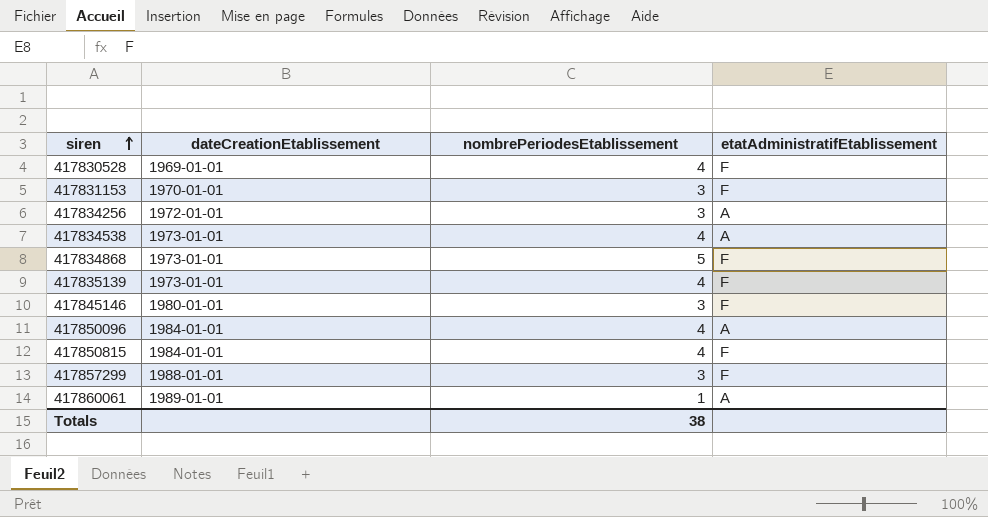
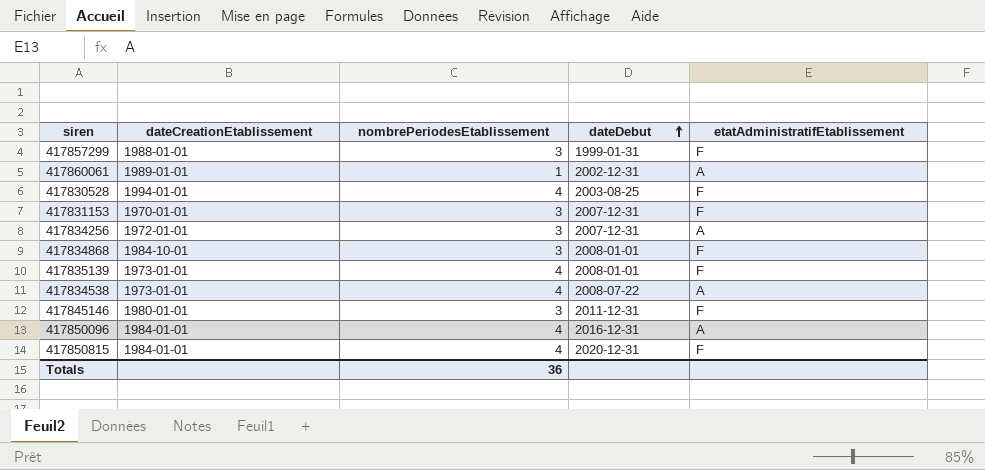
row order: siren ascending -> dateDebut ascending
column dateDebut | position: none -> 4
417830528 | dateCreationEtablissement: 1969-01-01 -> 1994-01-01
417834868 | dateCreationEtablissement: 1973-01-01 -> 1984-10-01
417834868 | nombrePeriodesEtablissement: 5 -> 3
Totals | nombrePeriodesEtablissement: 38 -> 36

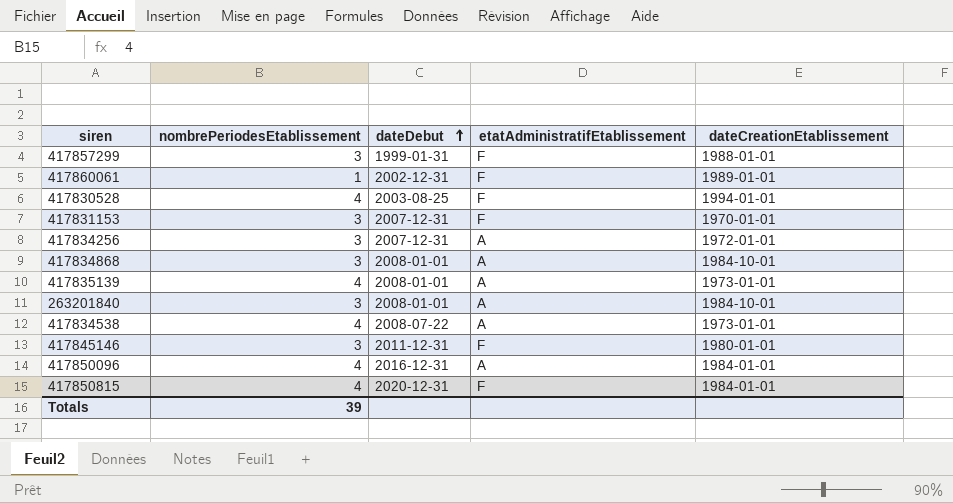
column dateCreationEtablissement | position: 2 -> 5
417860061 | etatAdministratifEtablissement: A -> F
417834868 | etatAdministratifEtablissement: F -> A
417835139 | etatAdministratifEtablissement: F -> A
row 263201840: none -> 3 | 2008-01-01 | A | 1984-10-01
Totals | nombrePeriodesEtablissement: 36 -> 39

